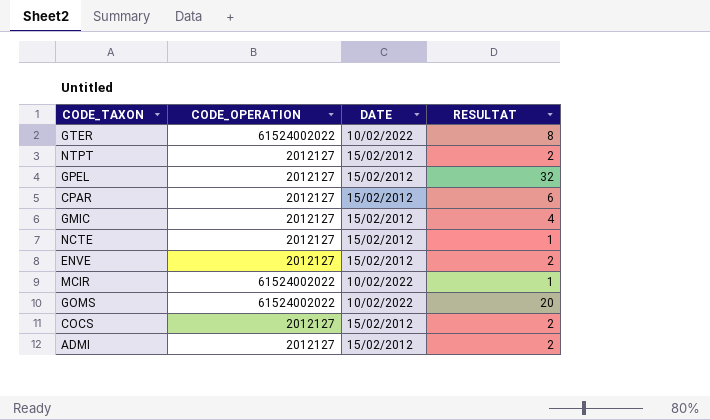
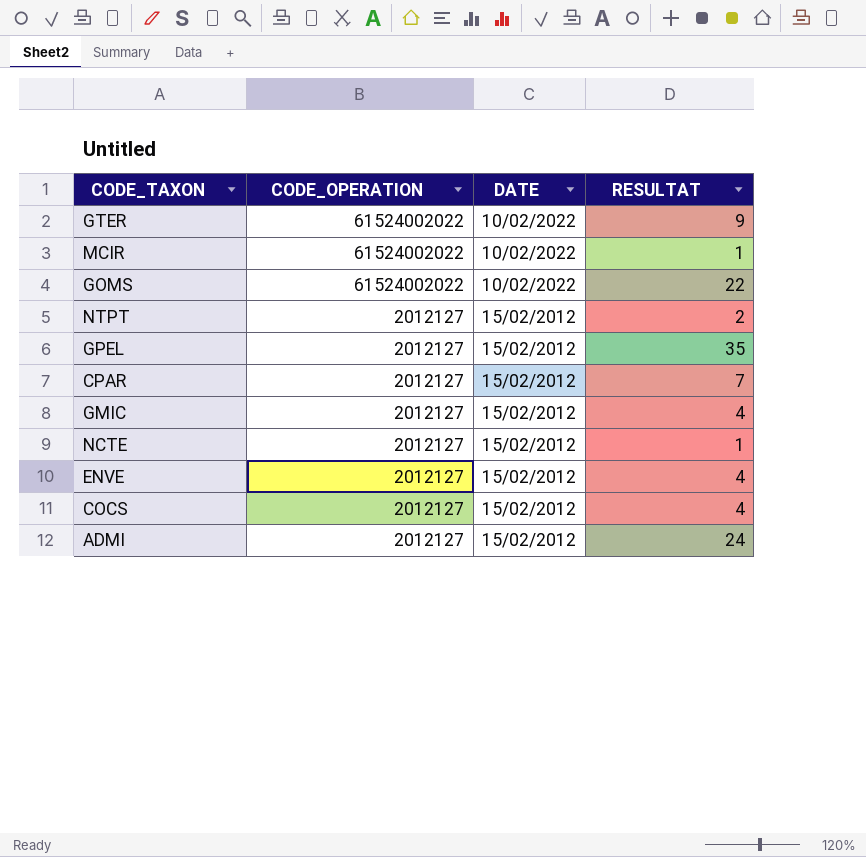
row order: none -> CODE_OPERATION descending
GTER | RESULTAT: 8 -> 9
GOMS | RESULTAT: 20 -> 22
GPEL | RESULTAT: 32 -> 35
CPAR | RESULTAT: 6 -> 7
ENVE | RESULTAT: 2 -> 4
COCS | RESULTAT: 2 -> 4
ADMI | RESULTAT: 2 -> 24

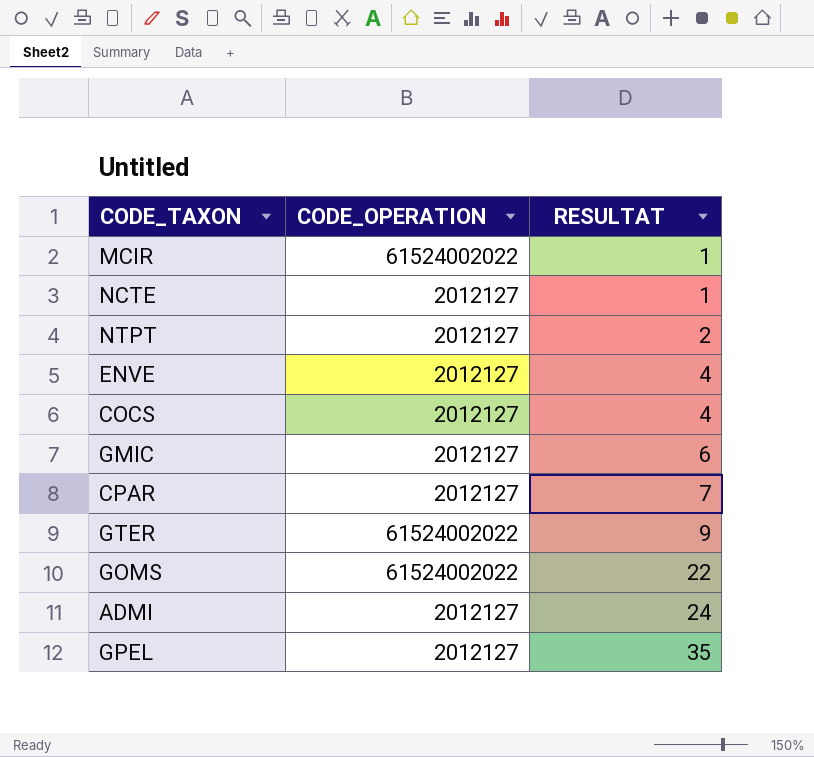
row order: CODE_OPERATION descending -> RESULTAT ascending
column DATE | position: 3 -> none
GMIC | RESULTAT: 4 -> 6

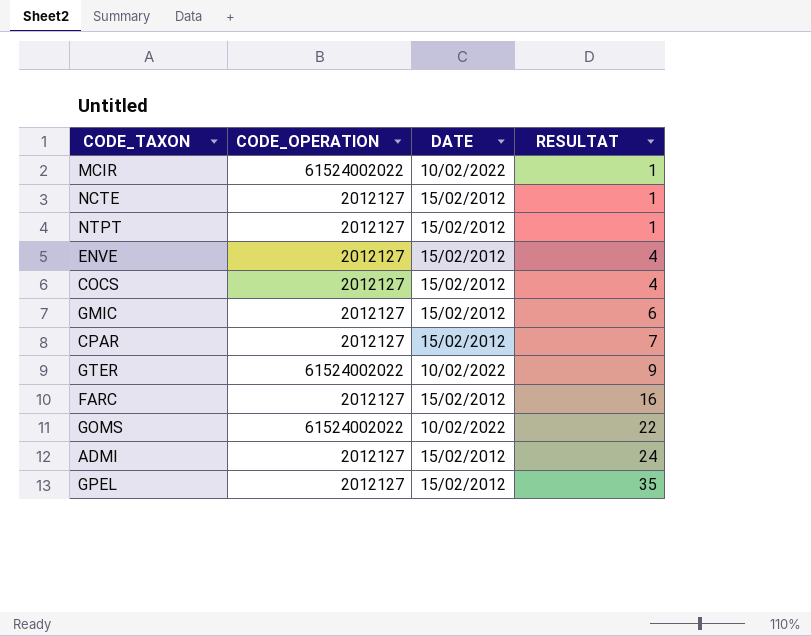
column DATE | position: none -> 3
NTPT | RESULTAT: 2 -> 1
row FARC: none -> 2012127 | 15/02/2012 | 16

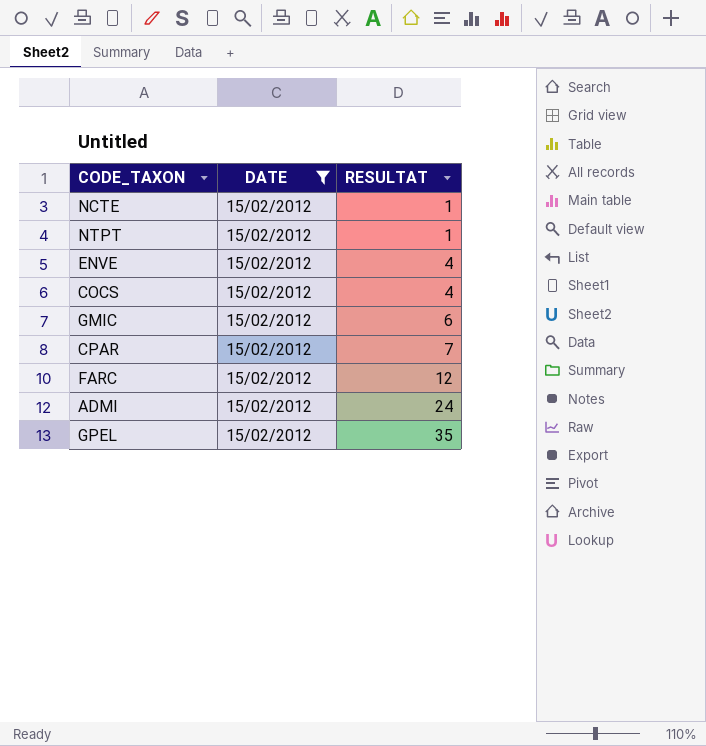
filter: none -> DATE = 15/02/2012
column CODE_OPERATION | position: 2 -> none
FARC | RESULTAT: 16 -> 12

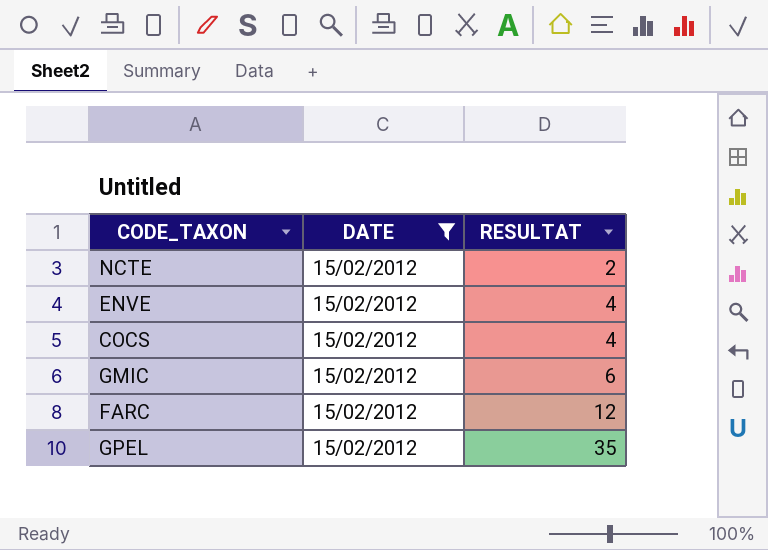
row NTPT: 15/02/2012 | 1 -> none
row CPAR: 15/02/2012 | 7 -> none
row ADMI: 15/02/2012 | 24 -> none
NCTE | RESULTAT: 1 -> 2

